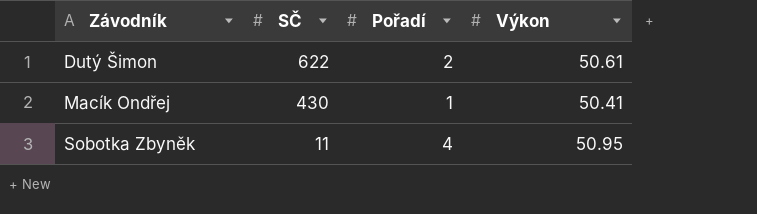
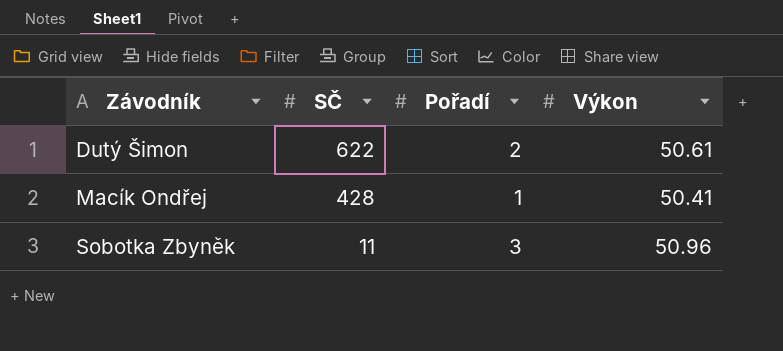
Macík Ondřej | SČ: 430 -> 428
Sobotka Zbyněk | Pořadí: 4 -> 3
Sobotka Zbyněk | Výkon: 50.95 -> 50.96

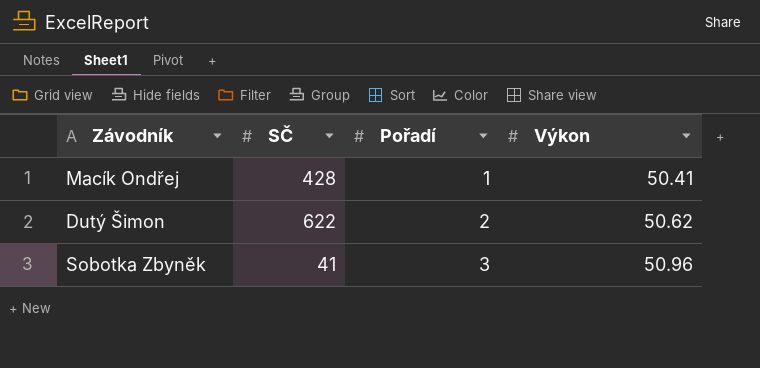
row order: Závodník ascending -> Pořadí ascending
Dutý Šimon | Výkon: 50.61 -> 50.62
Sobotka Zbyněk | SČ: 11 -> 41

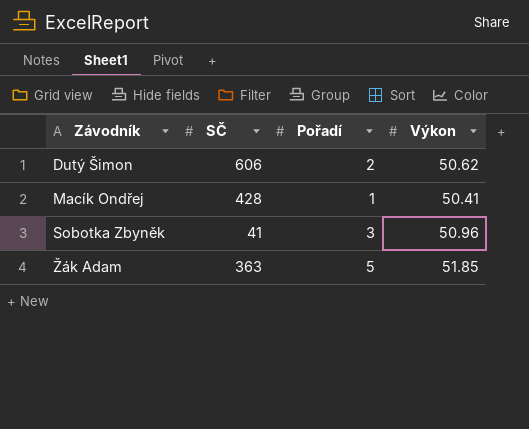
row order: Pořadí ascending -> Závodník ascending
Dutý Šimon | SČ: 622 -> 606
row Žák Adam: none -> 363 | 5 | 51.85

